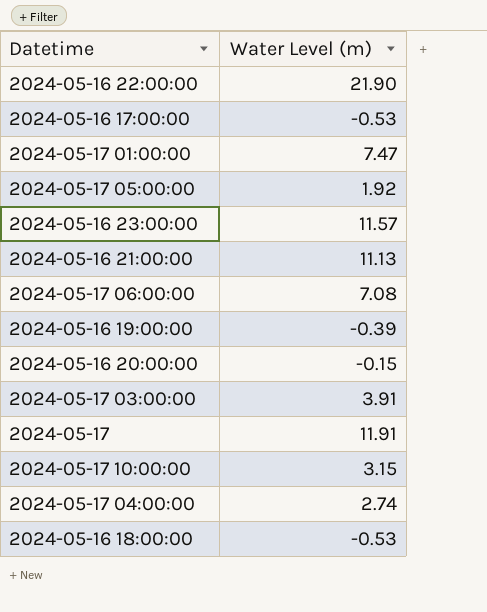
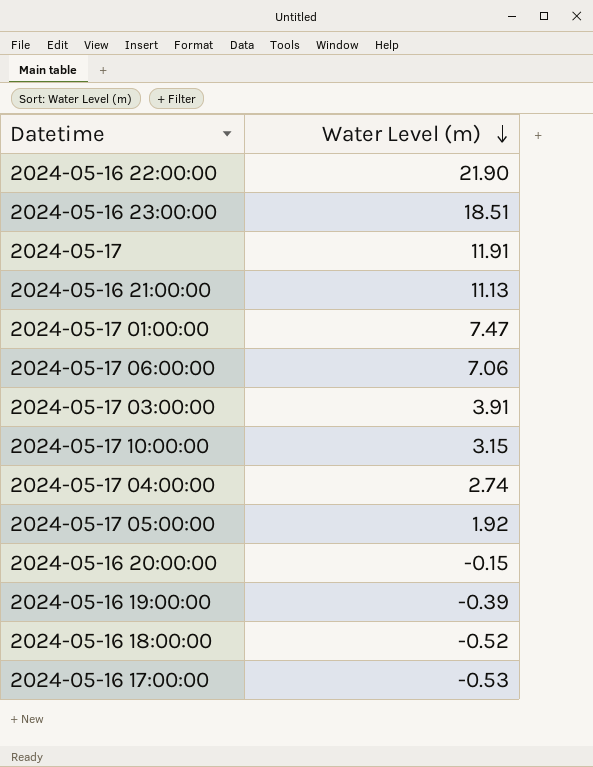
row order: none -> Water Level (m) descending
2024-05-16 23:00:00 | Water Level (m): 11.57 -> 18.51
2024-05-17 06:00:00 | Water Level (m): 7.08 -> 7.06
2024-05-16 18:00:00 | Water Level (m): -0.53 -> -0.52

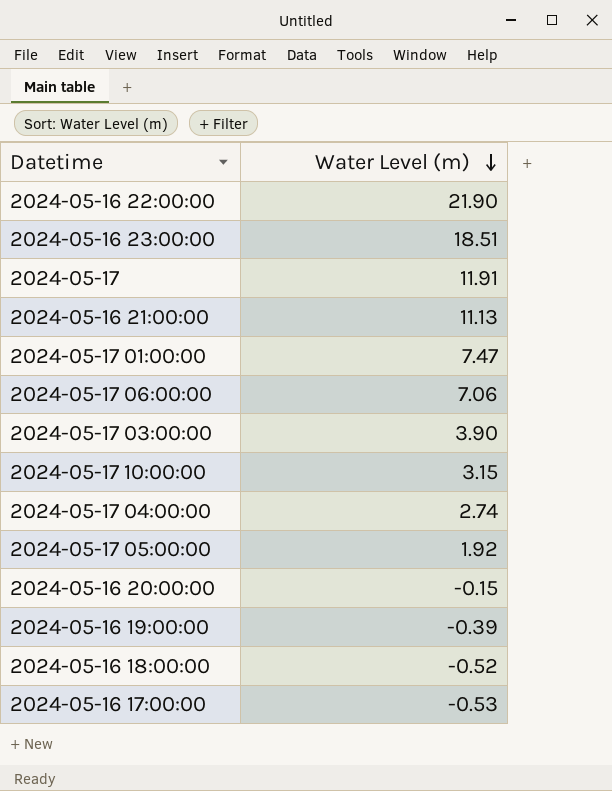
2024-05-17 03:00:00 | Water Level (m): 3.91 -> 3.90

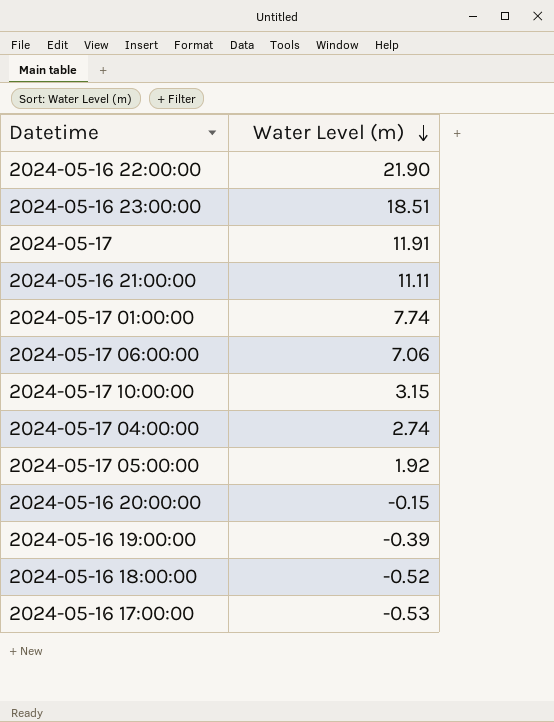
row 2024-05-17 03:00:00: 3.90 -> none
2024-05-16 21:00:00 | Water Level (m): 11.13 -> 11.11
2024-05-17 01:00:00 | Water Level (m): 7.47 -> 7.74

